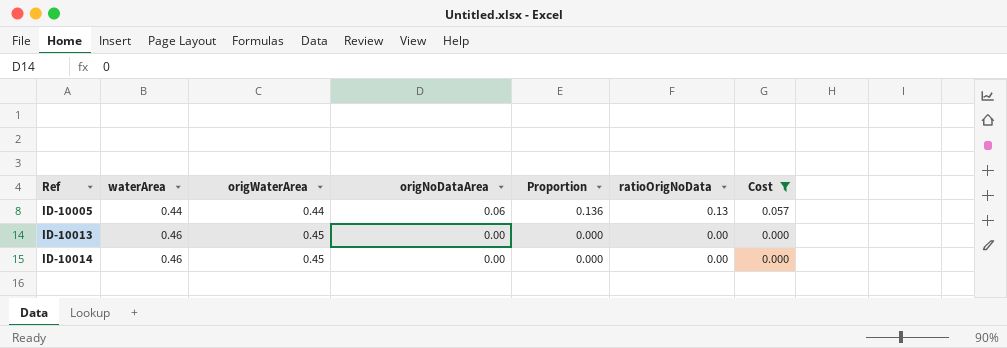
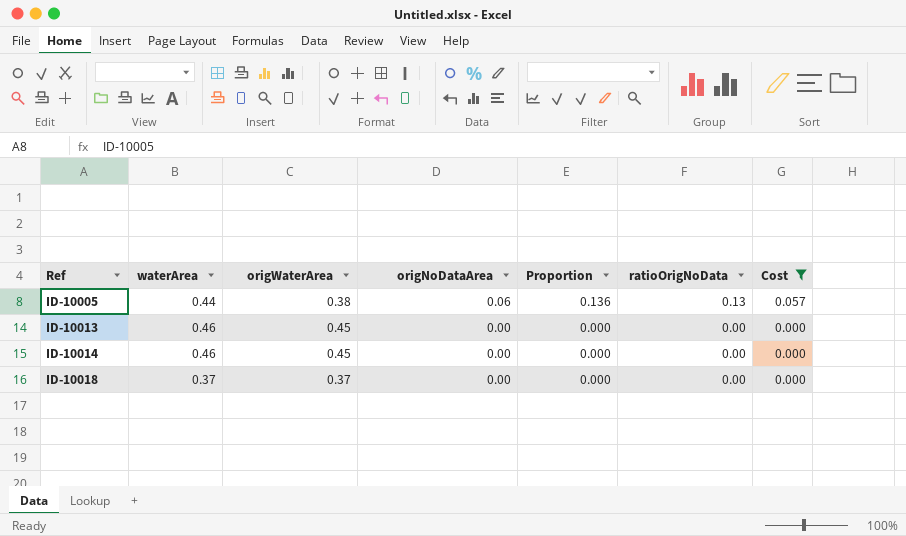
ID-10005 | origWaterArea: 0.44 -> 0.38
row ID-10018: none -> 0.37 | 0.37 | 0.00 | 0.000 | 0.00 | 0.000

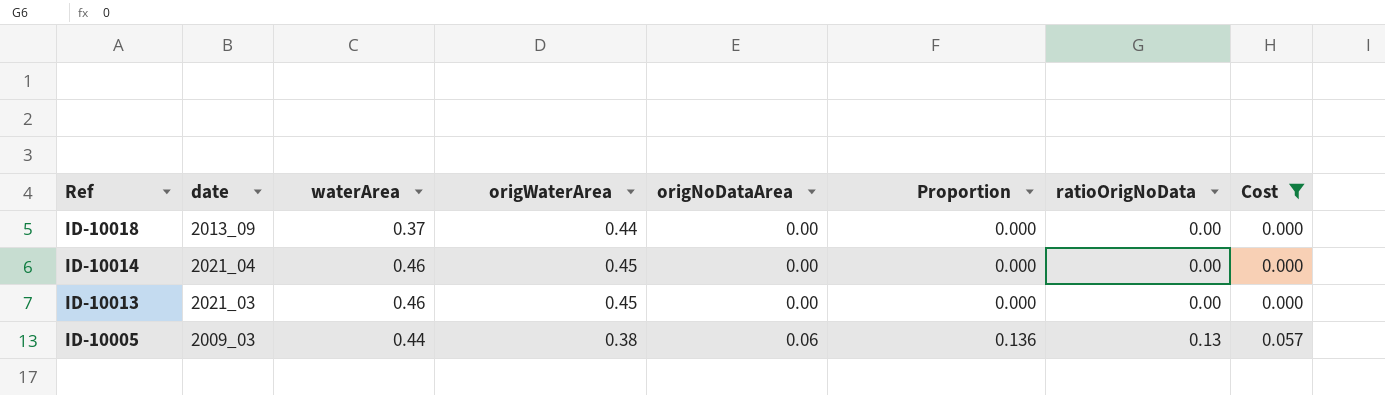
row order: Ref ascending -> Ref descending
column date | position: none -> 2
ID-10018 | origWaterArea: 0.37 -> 0.44

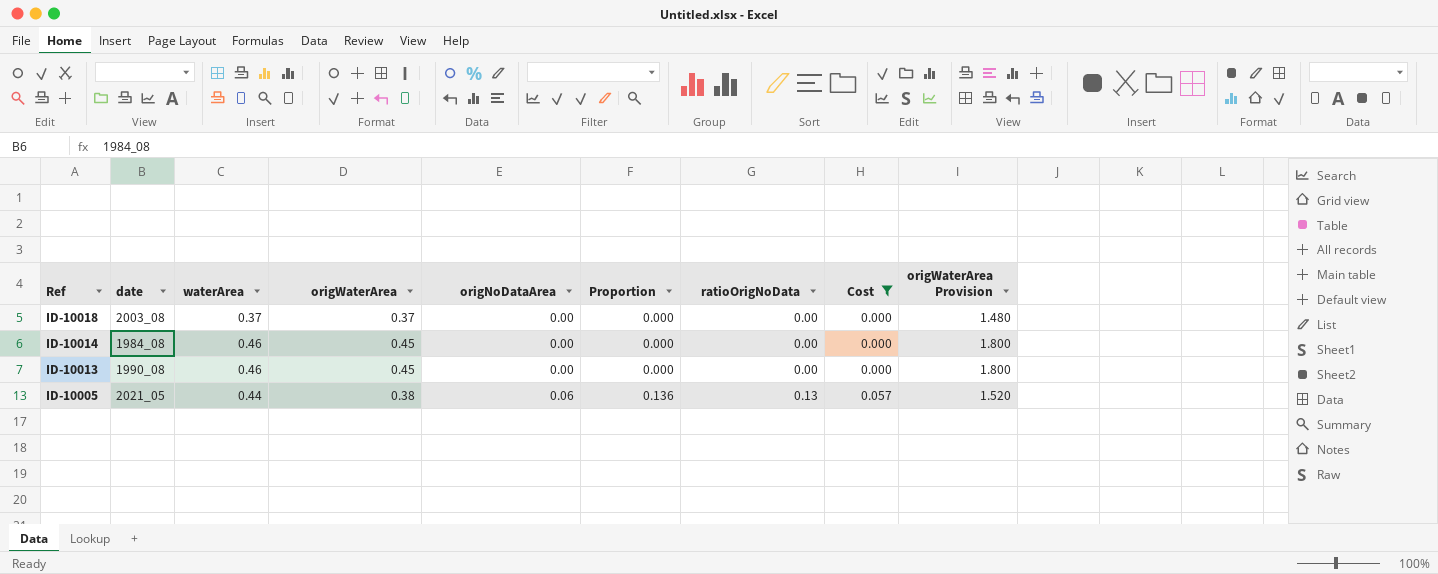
column origWaterArea Provision | formula: none -> [origWaterArea] * 4
ID-10018 | date: 2013_09 -> 2003_08
ID-10018 | origWaterArea: 0.44 -> 0.37
ID-10014 | date: 2021_04 -> 1984_08
ID-10013 | date: 2021_03 -> 1990_08
ID-10005 | date: 2009_03 -> 2021_05

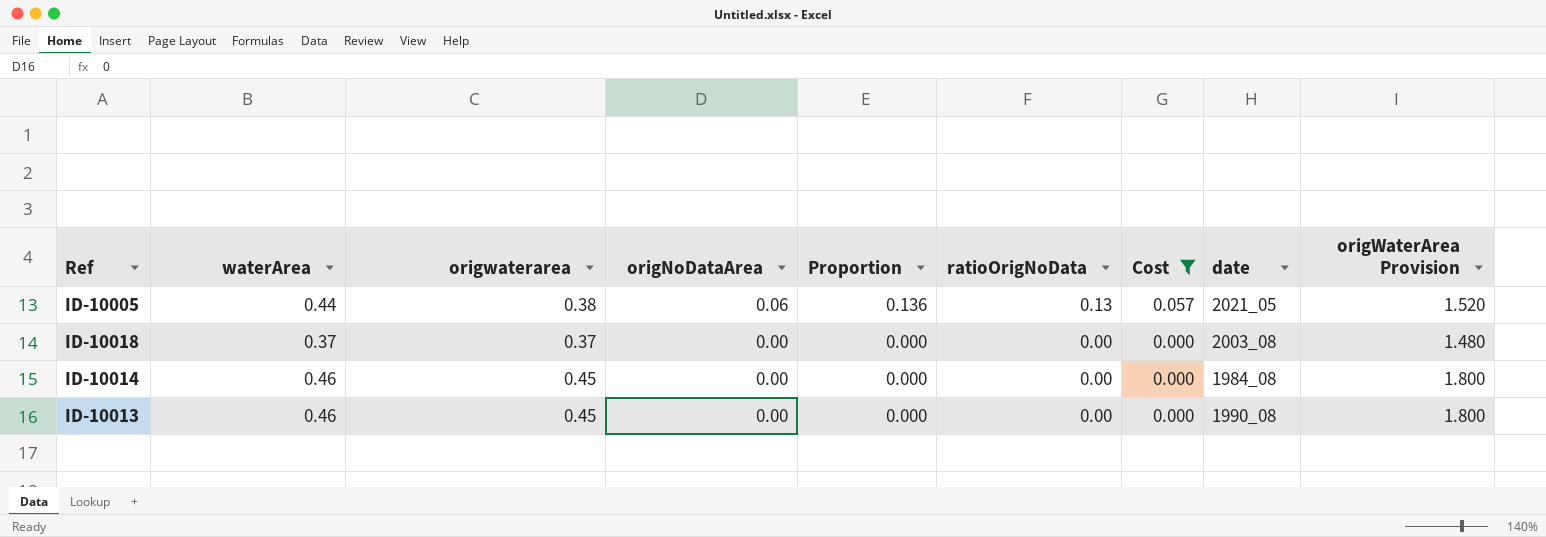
row order: Ref descending -> origNoDataArea descending
column name: origWaterArea -> origwaterarea
column date | position: 2 -> 8

